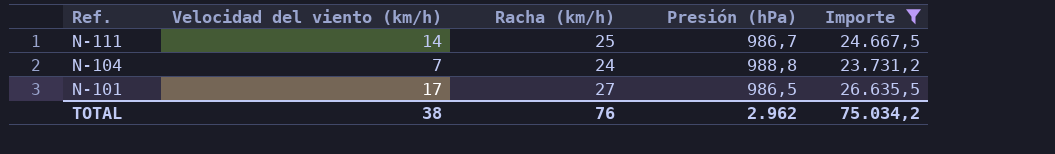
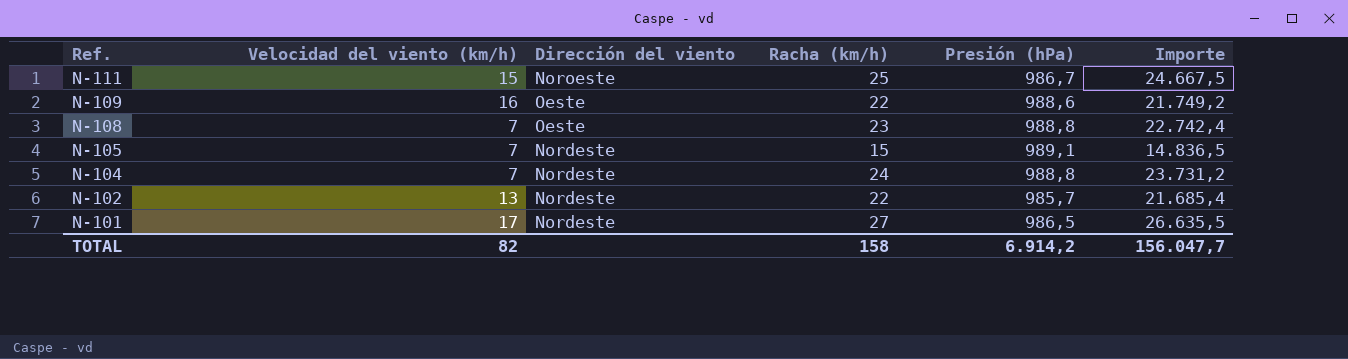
filter: Importe >= 23.731,2 -> none
column Dirección del viento | position: none -> 3
N-111 | Velocidad del viento (km/h): 14 -> 15
TOTAL | Velocidad del viento (km/h): 38 -> 82
TOTAL | Racha (km/h): 76 -> 158
TOTAL | Presión (hPa): 2.962 -> 6.914,2
TOTAL | Importe: 75.034,2 -> 156.047,7

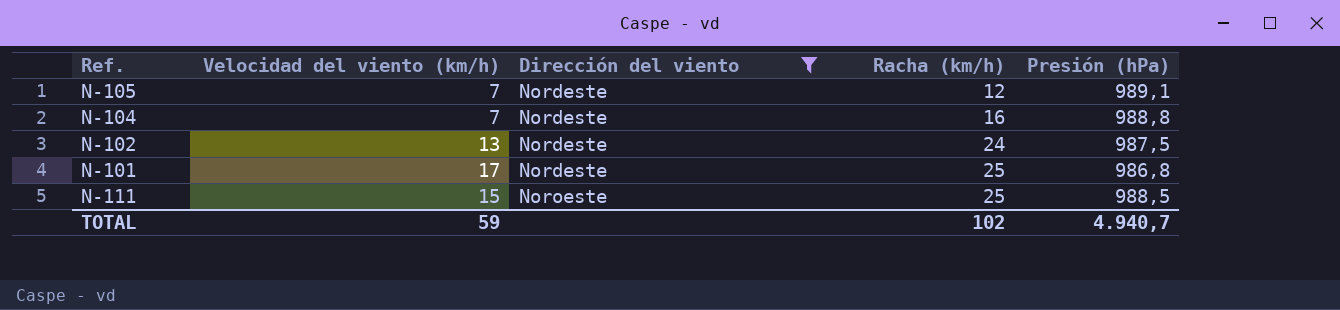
filter: none -> Dirección del viento != Oeste
row order: Ref. descending -> Dirección del viento ascending
column Importe | formula: [Racha (km/h)] * [Presión (hPa)] -> none
N-105 | Racha (km/h): 15 -> 12
N-104 | Racha (km/h): 24 -> 16
N-102 | Racha (km/h): 22 -> 24
N-102 | Presión (hPa): 985,7 -> 987,5
N-101 | Racha (km/h): 27 -> 25
N-101 | Presión (hPa): 986,5 -> 986,8
N-111 | Presión (hPa): 986,7 -> 988,5
TOTAL | Velocidad del viento (km/h): 82 -> 59
TOTAL | Racha (km/h): 158 -> 102
TOTAL | Presión (hPa): 6.914,2 -> 4.940,7

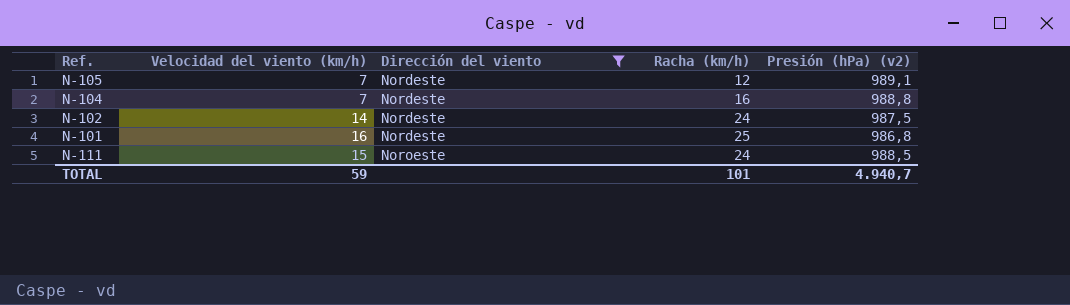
column name: Presión (hPa) -> Presión (hPa) (v2)
N-102 | Velocidad del viento (km/h): 13 -> 14
N-101 | Velocidad del viento (km/h): 17 -> 16
N-111 | Racha (km/h): 25 -> 24
TOTAL | Racha (km/h): 102 -> 101

